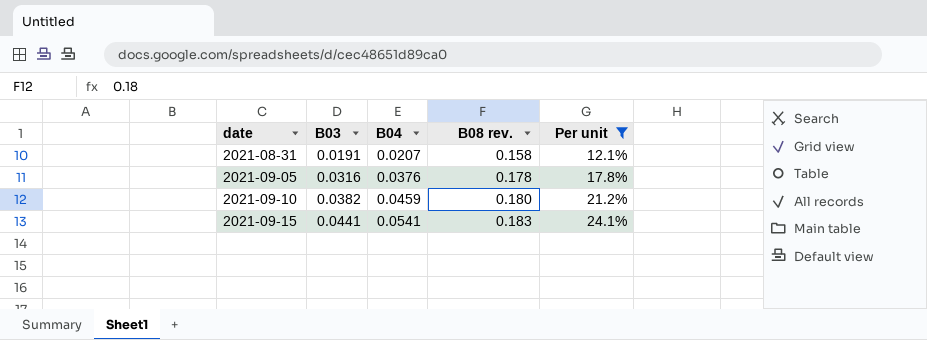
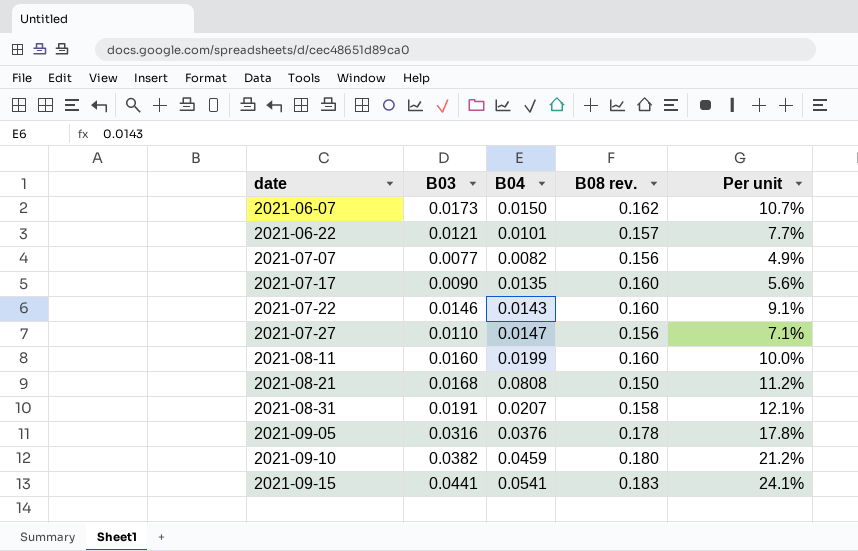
filter: Per unit >= 12.1% -> none

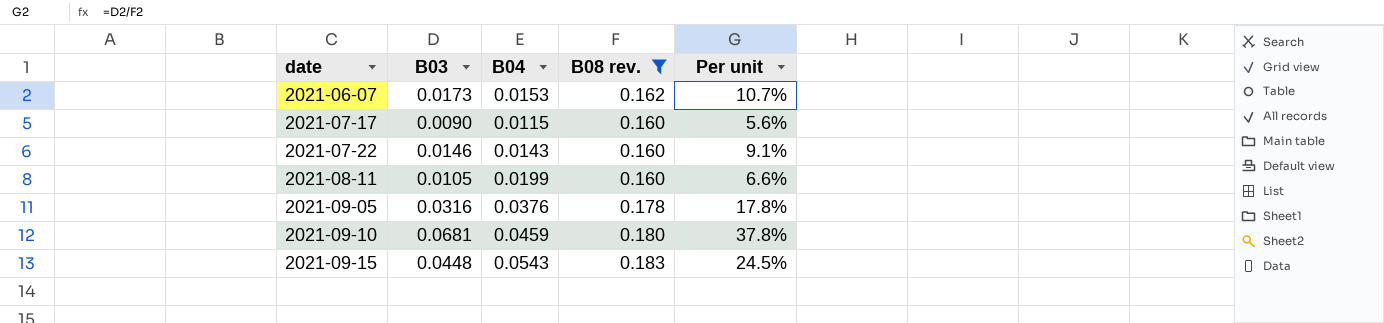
filter: none -> B08 rev. >= 0.160
2021-06-07 | B04: 0.0150 -> 0.0153
2021-07-17 | B04: 0.0135 -> 0.0115
2021-08-11 | B03: 0.0160 -> 0.0105
2021-08-11 | Per unit: 10.0% -> 6.6%
2021-09-10 | B03: 0.0382 -> 0.0681
2021-09-10 | Per unit: 21.2% -> 37.8%
2021-09-15 | B03: 0.0441 -> 0.0448
2021-09-15 | B04: 0.0541 -> 0.0543
2021-09-15 | Per unit: 24.1% -> 24.5%

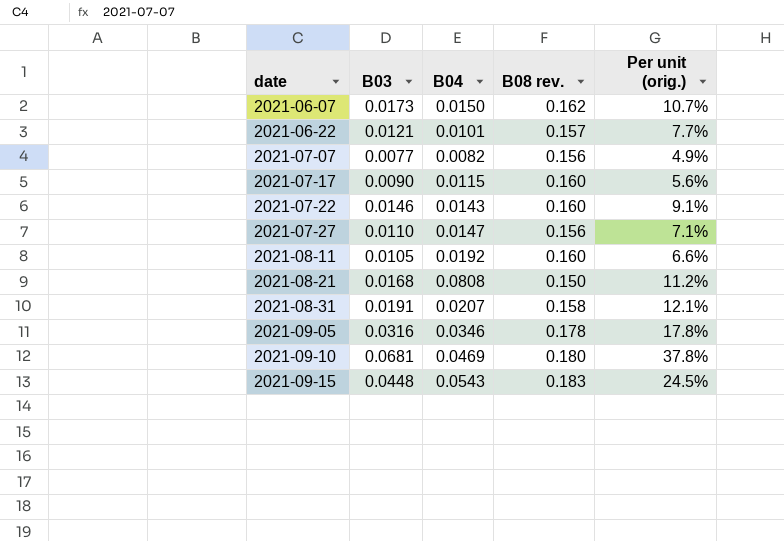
filter: B08 rev. >= 0.160 -> none
column name: Per unit -> Per unit (orig.)
2021-06-07 | B04: 0.0153 -> 0.0150
2021-08-11 | B04: 0.0199 -> 0.0192
2021-09-05 | B04: 0.0376 -> 0.0346
2021-09-10 | B04: 0.0459 -> 0.0469

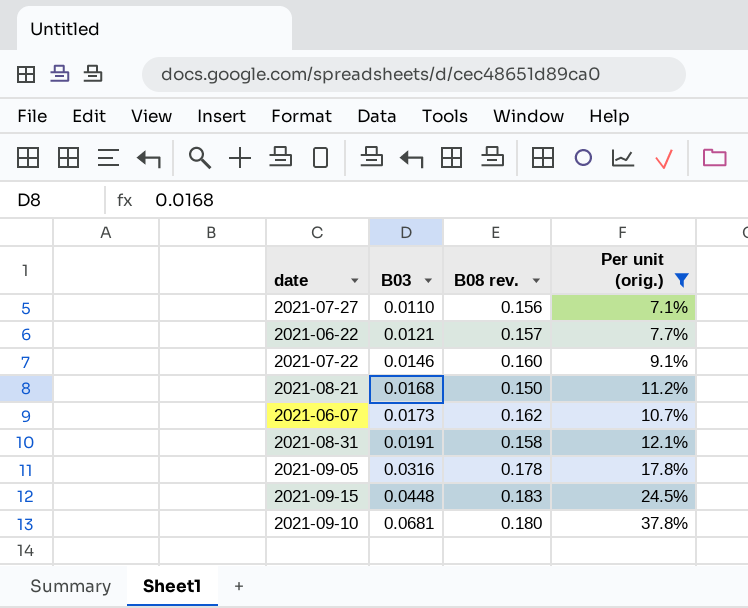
filter: none -> Per unit (orig.) >= 7.1%
row order: date ascending -> B03 ascending
column B04 | position: 3 -> none

